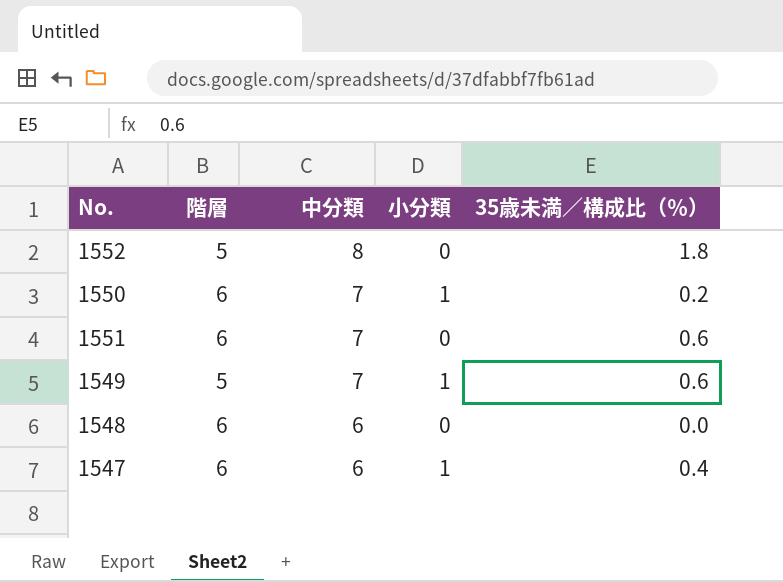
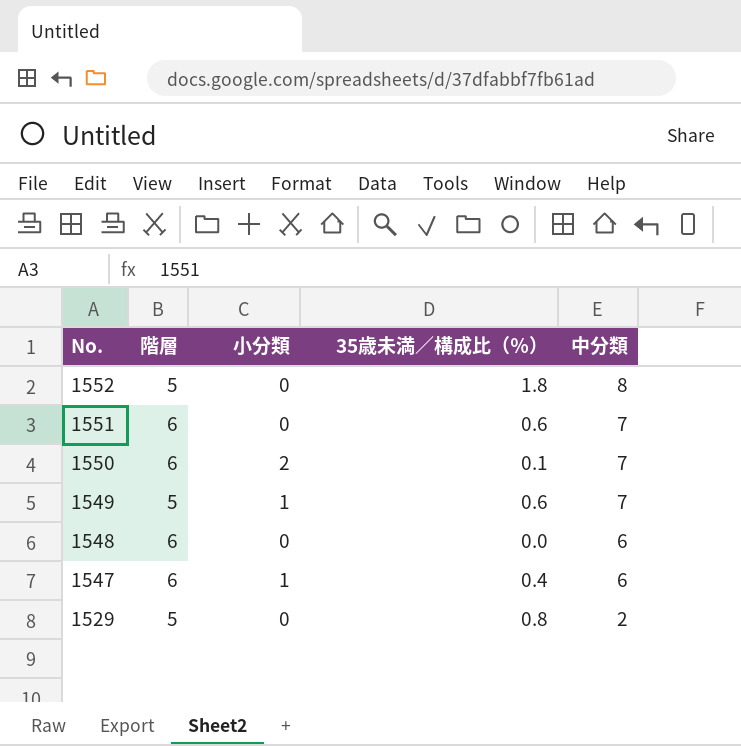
row order: 中分類 descending -> No. descending
column 中分類 | position: 3 -> 5
1550 | 小分類: 1 -> 2
1550 | 35歳未満／構成比（％）: 0.2 -> 0.1
row 1529: none -> 5 | 0 | 0.8 | 2

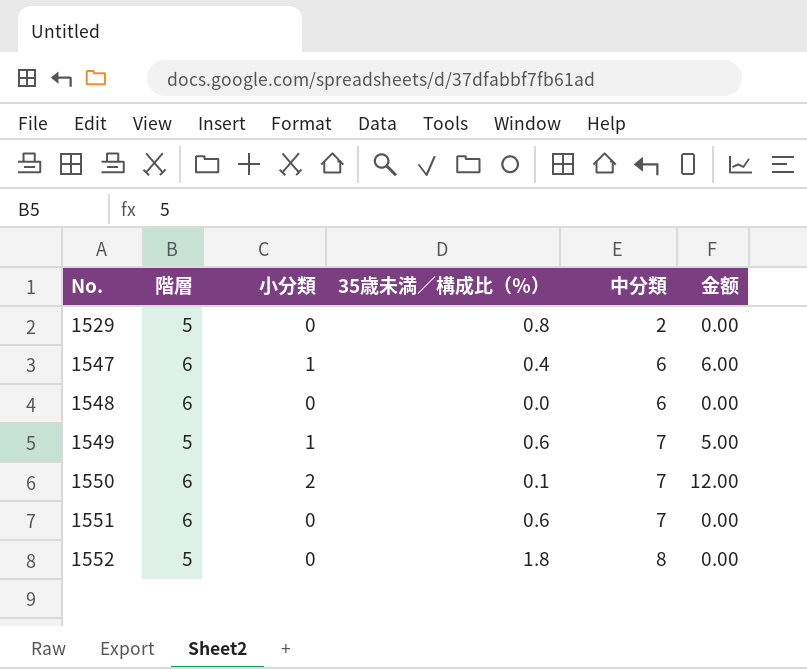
row order: No. descending -> No. ascending
column 金额 | formula: none -> [階層] * [小分類]

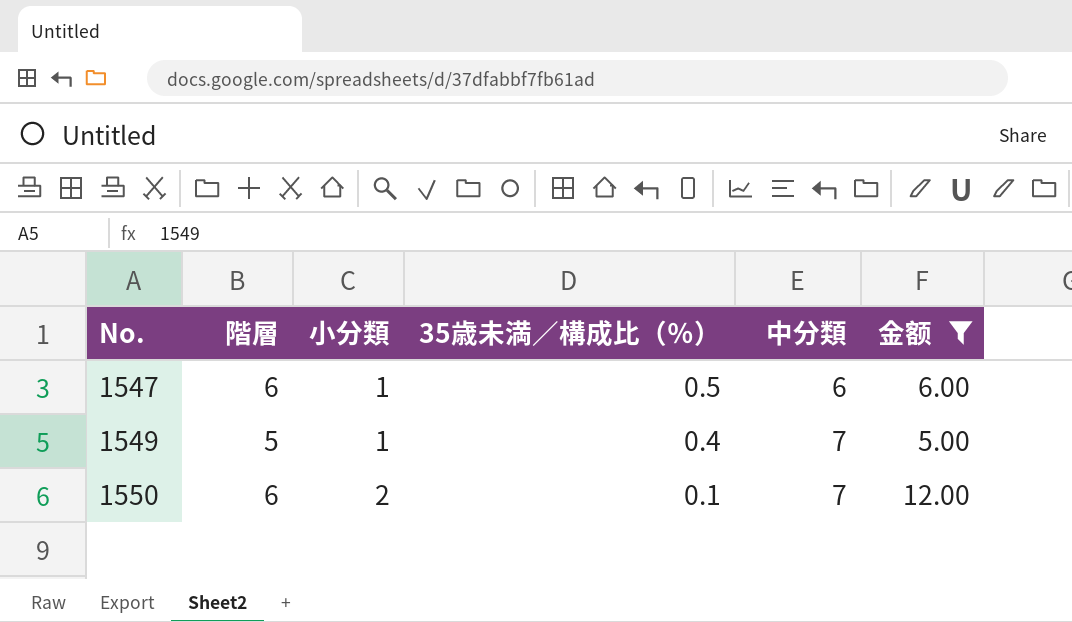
filter: none -> 金额 != 0.00
1547 | 35歳未満／構成比（％）: 0.4 -> 0.5
1549 | 35歳未満／構成比（％）: 0.6 -> 0.4

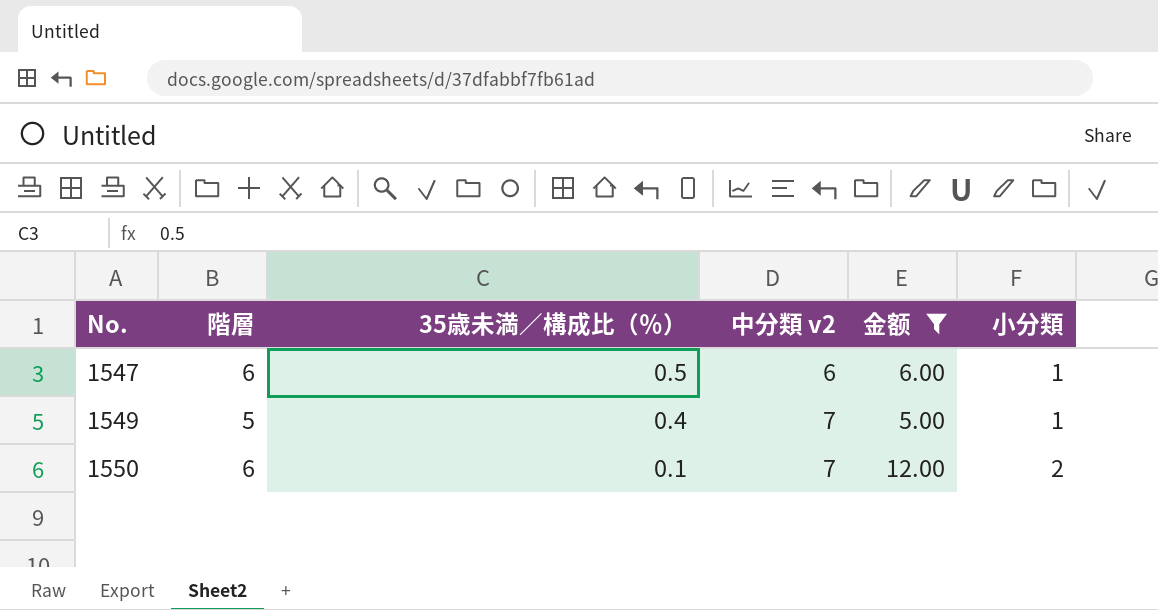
column name: 中分類 -> 中分類 v2
column 小分類 | position: 3 -> 6

